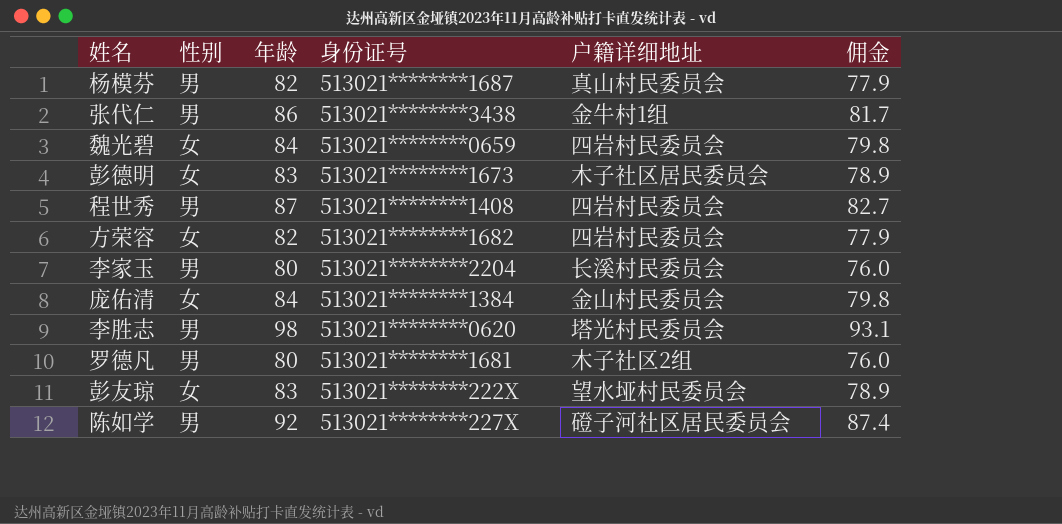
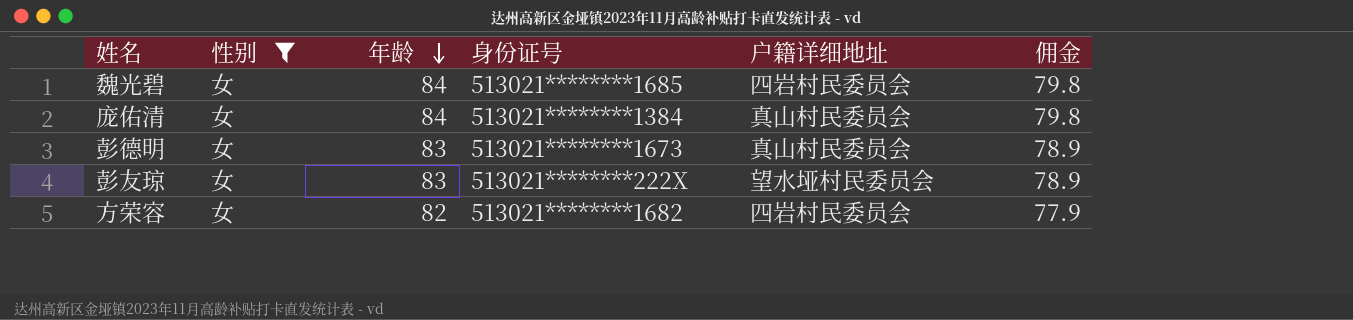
filter: none -> 性别 = 女
row order: none -> 年龄 descending
魏光碧 | 身份证号: 513021********0659 -> 513021********1685
庞佑清 | 户籍详细地址: 金山村民委员会 -> 真山村民委员会
彭德明 | 户籍详细地址: 木子社区居民委员会 -> 真山村民委员会

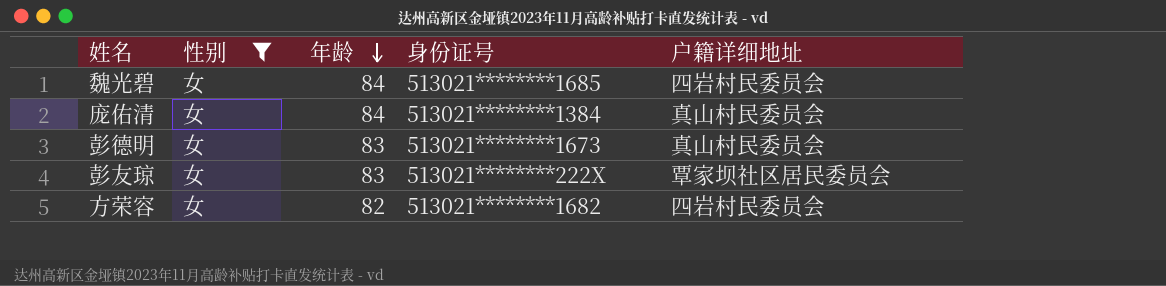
column 佣金 | formula: [年龄] * 0.95 -> none
彭友琼 | 户籍详细地址: 望水垭村民委员会 -> 覃家坝社区居民委员会

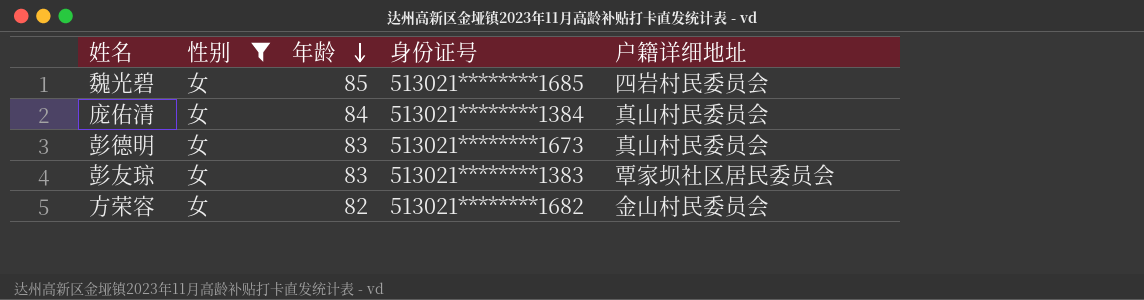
魏光碧 | 年龄: 84 -> 85
彭友琼 | 身份证号: 513021********222X -> 513021********1383
方荣容 | 户籍详细地址: 四岩村民委员会 -> 金山村民委员会

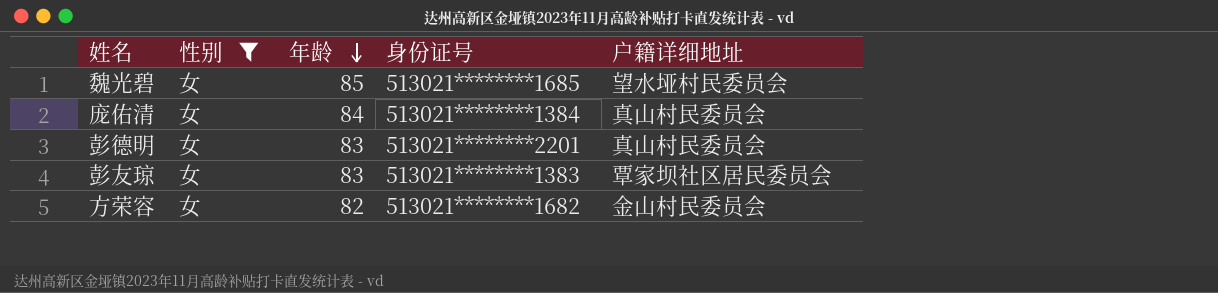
魏光碧 | 户籍详细地址: 四岩村民委员会 -> 望水垭村民委员会
彭德明 | 身份证号: 513021********1673 -> 513021********2201

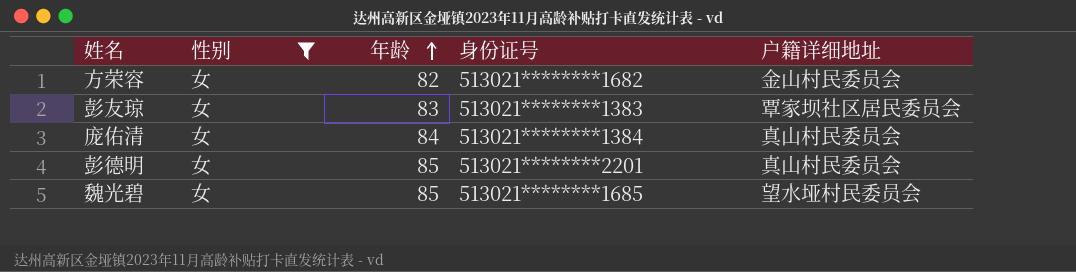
row order: 年龄 descending -> 年龄 ascending
彭德明 | 年龄: 83 -> 85

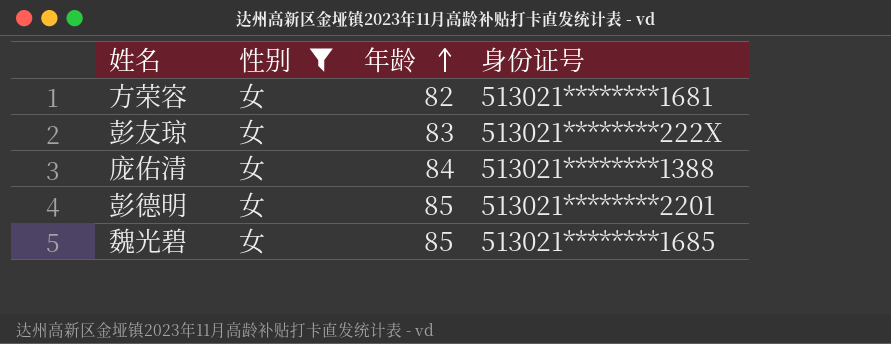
column 户籍详细地址 | position: 5 -> none
方荣容 | 身份证号: 513021********1682 -> 513021********1681
彭友琼 | 身份证号: 513021********1383 -> 513021********222X
庞佑清 | 身份证号: 513021********1384 -> 513021********1388

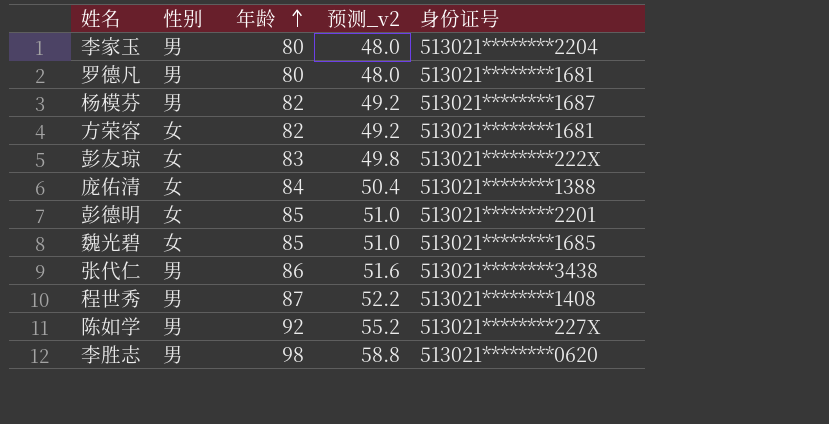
filter: 性别 = 女 -> none
column 预测_v2 | formula: none -> [年龄] * 0.6

